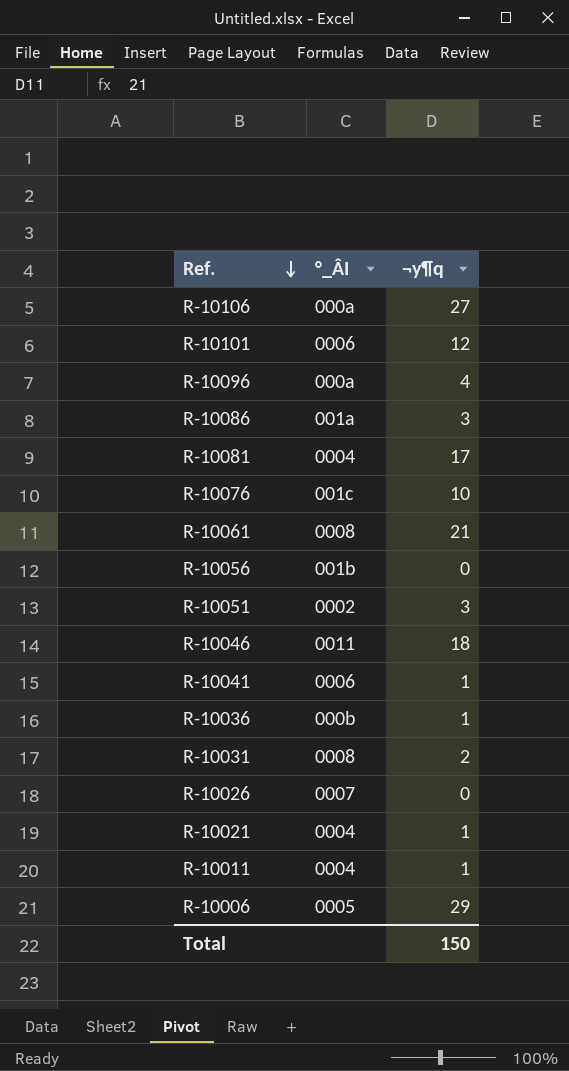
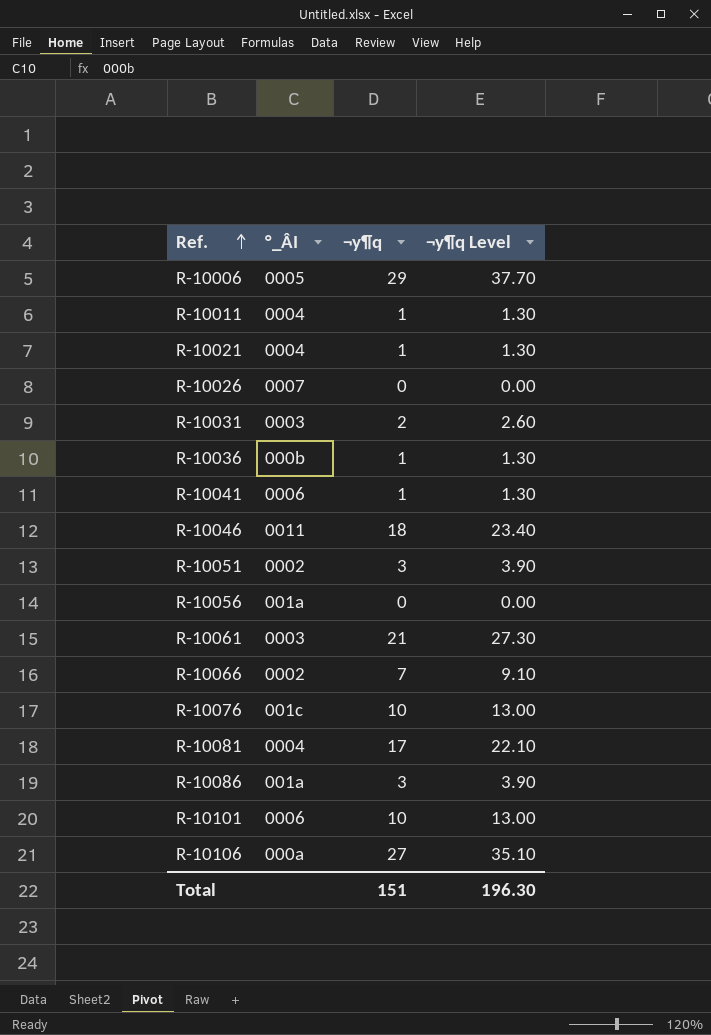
row order: Ref. descending -> Ref. ascending
column ¬y¶q Level | formula: none -> [¬y¶q] * 1.3
row R-10096: 000a | 4 -> none
R-10031 | °_ÂI: 0008 -> 0003
R-10056 | °_ÂI: 001b -> 001a
R-10061 | °_ÂI: 0008 -> 0003
row R-10066: none -> 0002 | 7 | 9.10
R-10101 | ¬y¶q: 12 -> 10
Total | ¬y¶q: 150 -> 151

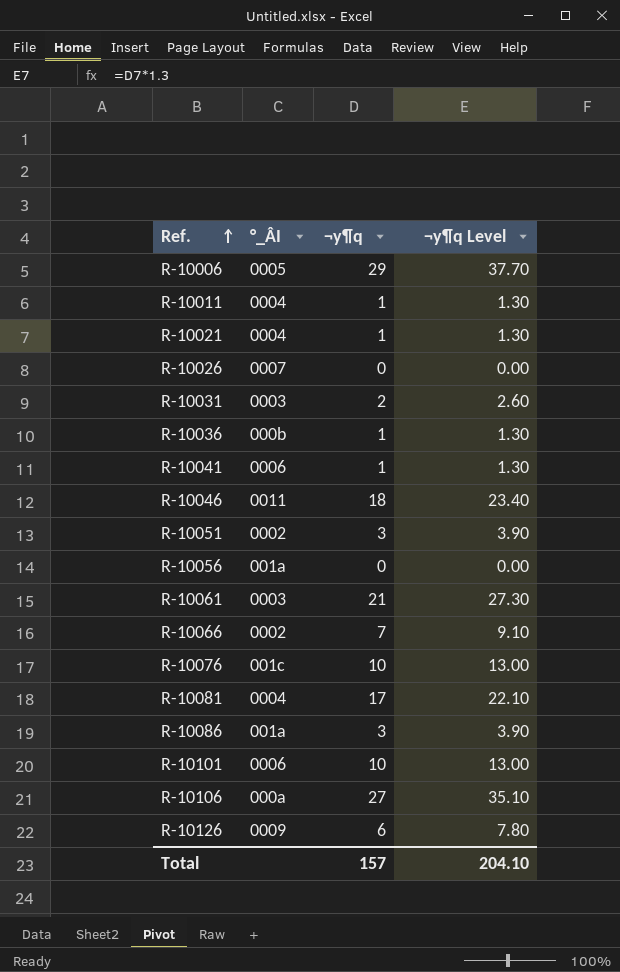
row R-10126: none -> 0009 | 6 | 7.80
Total | ¬y¶q: 151 -> 157
Total | ¬y¶q Level: 196.30 -> 204.10

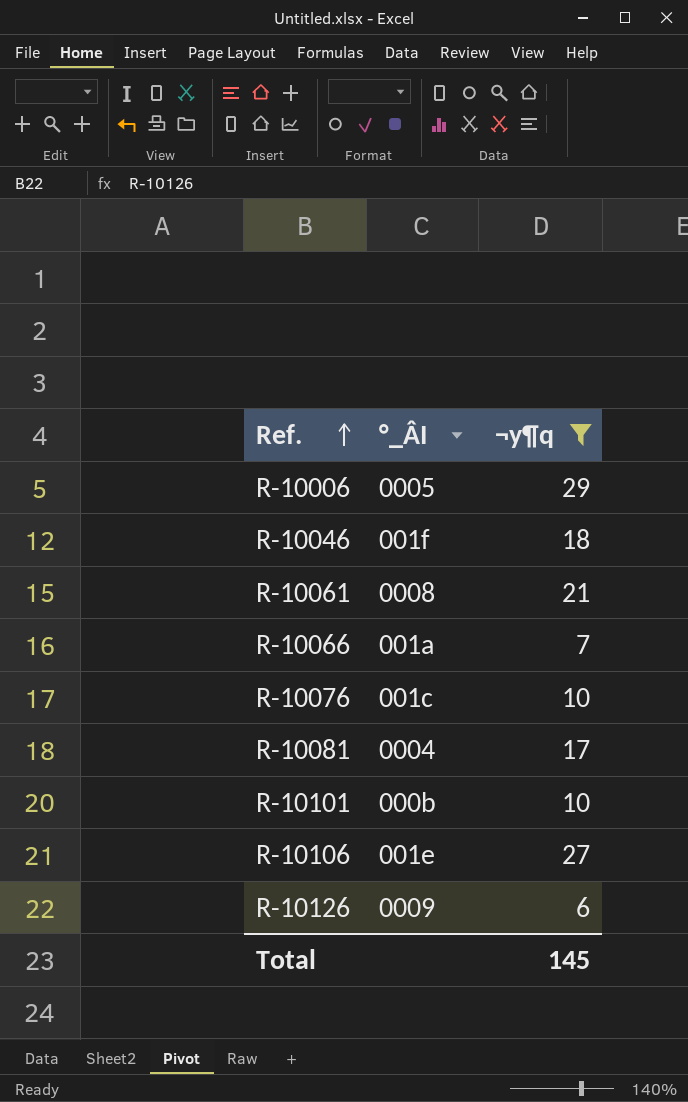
filter: none -> ¬y¶q >= 6
column ¬y¶q Level | formula: [¬y¶q] * 1.3 -> none
R-10046 | °_ÂI: 0011 -> 001f
R-10061 | °_ÂI: 0003 -> 0008
R-10066 | °_ÂI: 0002 -> 001a
R-10101 | °_ÂI: 0006 -> 000b
R-10106 | °_ÂI: 000a -> 001e
Total | ¬y¶q: 157 -> 145

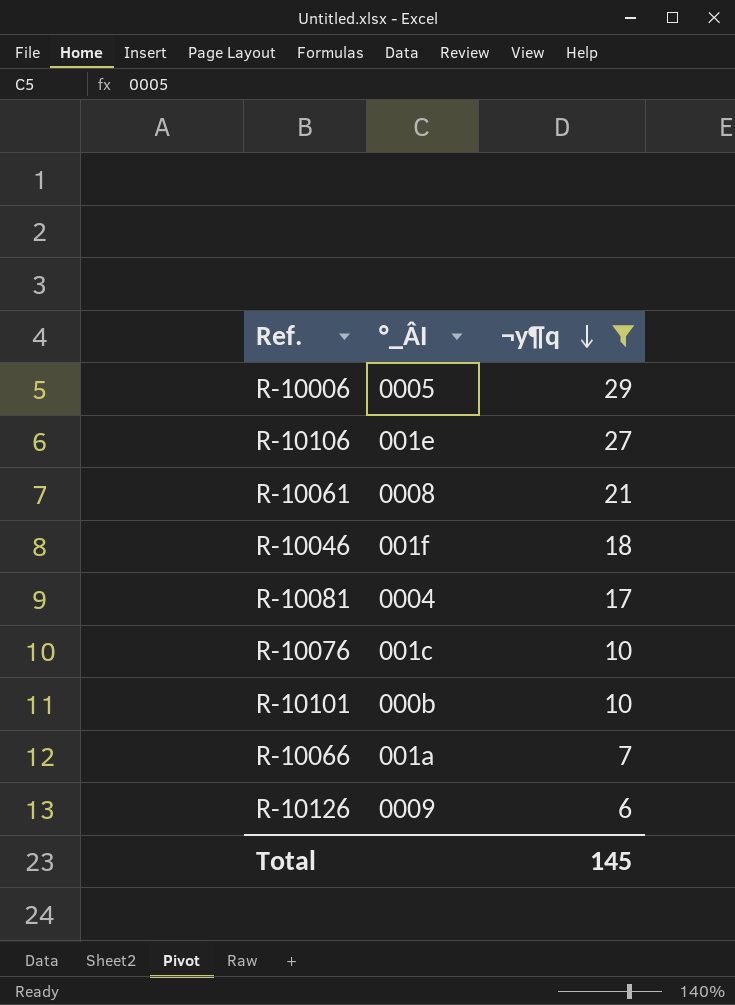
row order: Ref. ascending -> ¬y¶q descending

